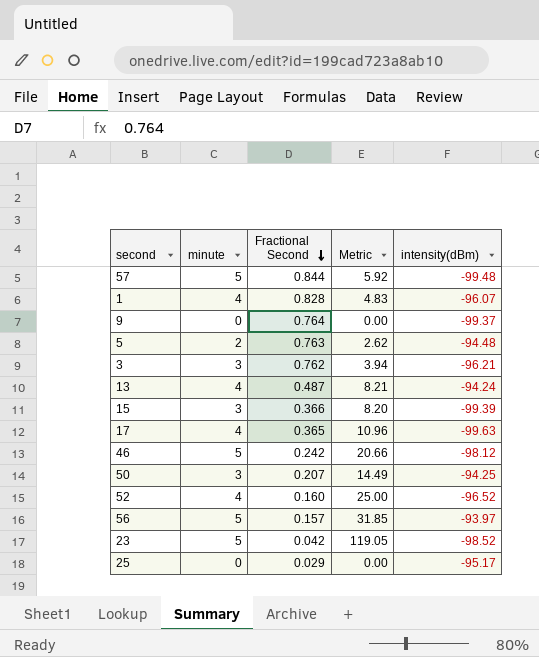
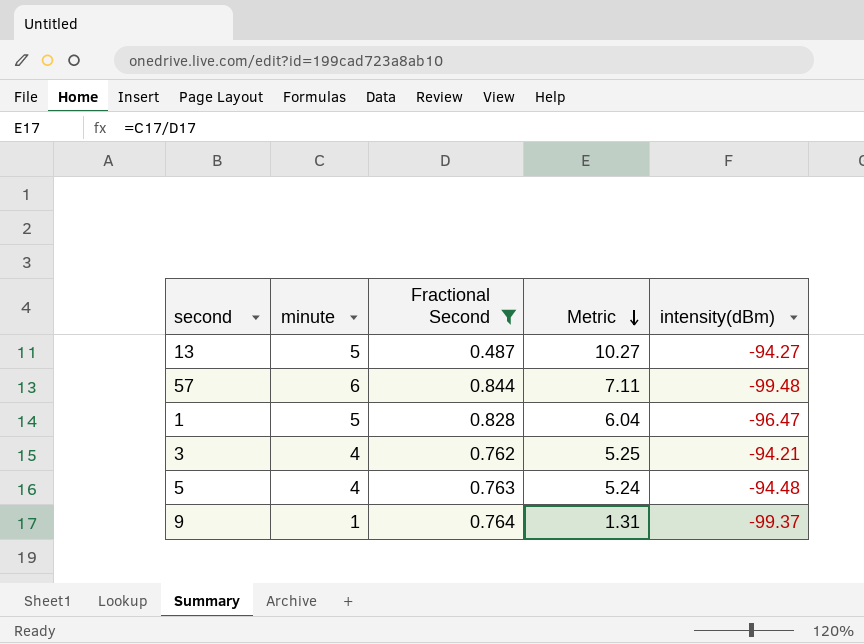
filter: none -> Fractional Second >= 0.487
row order: Fractional Second descending -> Metric descending
13 | minute: 4 -> 5
13 | Metric: 8.21 -> 10.27
13 | intensity(dBm): -94.24 -> -94.27
57 | minute: 5 -> 6
57 | Metric: 5.92 -> 7.11
1 | minute: 4 -> 5
1 | Metric: 4.83 -> 6.04
1 | intensity(dBm): -96.07 -> -96.47
3 | minute: 3 -> 4
3 | Metric: 3.94 -> 5.25
3 | intensity(dBm): -96.21 -> -94.21
5 | minute: 2 -> 4
5 | Metric: 2.62 -> 5.24
9 | minute: 0 -> 1
9 | Metric: 0.00 -> 1.31

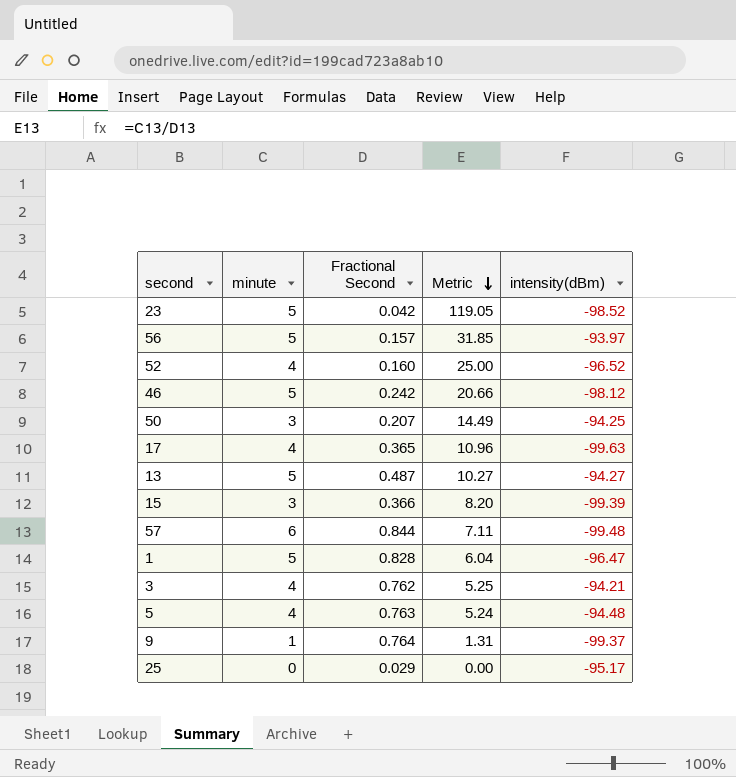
filter: Fractional Second >= 0.487 -> none

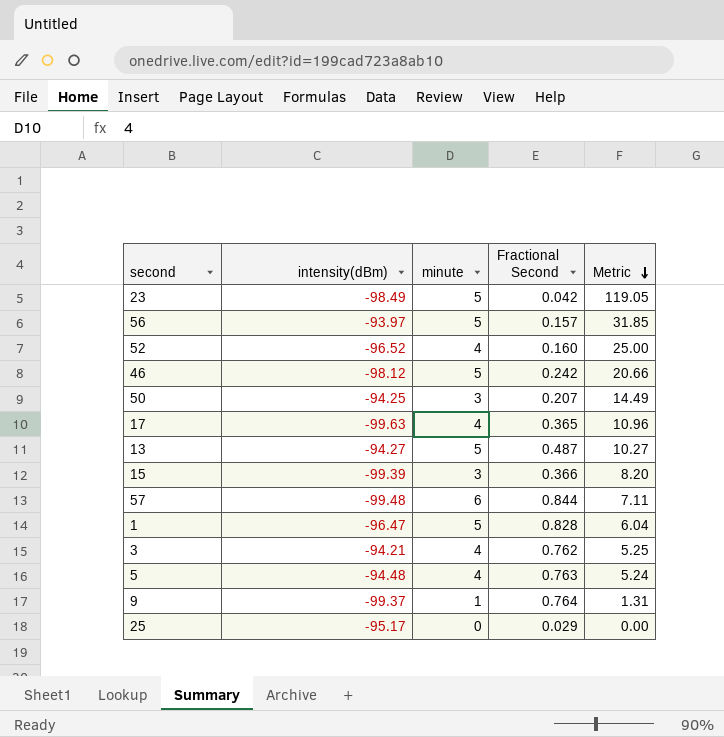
column intensity(dBm) | position: 5 -> 2
23 | intensity(dBm): -98.52 -> -98.49

